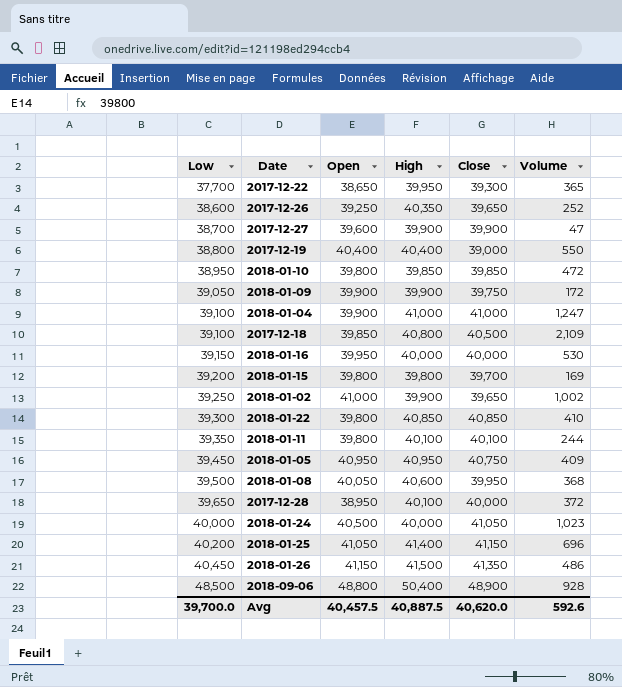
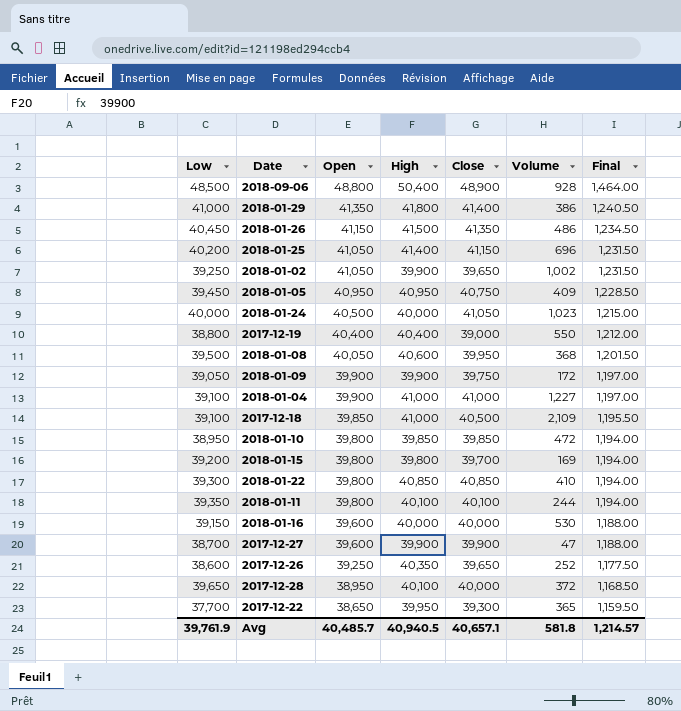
row order: Low ascending -> Open descending
column Final | formula: none -> [Open] * 0.03
row 2018-01-29: none -> 41,000 | 41,350 | 41,800 | 41,400 | 386 | 1,240.50
2018-01-02 | Open: 41,000 -> 41,050
2018-01-04 | Volume: 1,247 -> 1,227
2017-12-18 | High: 40,800 -> 41,000
2018-01-16 | Open: 39,950 -> 39,600
Avg | Low: 39,700.0 -> 39,761.9
Avg | Open: 40,457.5 -> 40,485.7
Avg | High: 40,887.5 -> 40,940.5
Avg | Close: 40,620.0 -> 40,657.1
Avg | Volume: 592.6 -> 581.8

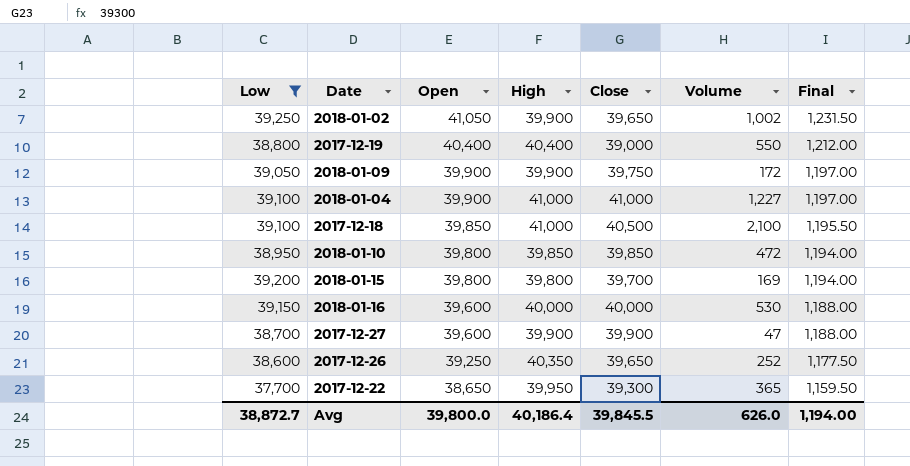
filter: none -> Low <= 39,250
2017-12-18 | Volume: 2,109 -> 2,100
Avg | Low: 39,761.9 -> 38,872.7
Avg | Open: 40,485.7 -> 39,800.0
Avg | High: 40,940.5 -> 40,186.4
Avg | Close: 40,657.1 -> 39,845.5
Avg | Volume: 581.8 -> 626.0
Avg | Final: 1,214.57 -> 1,194.00

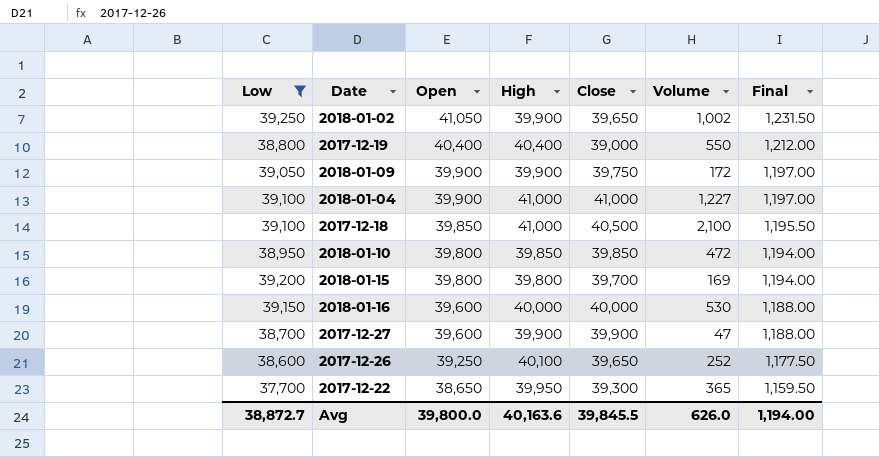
2017-12-26 | High: 40,350 -> 40,100
Avg | High: 40,186.4 -> 40,163.6

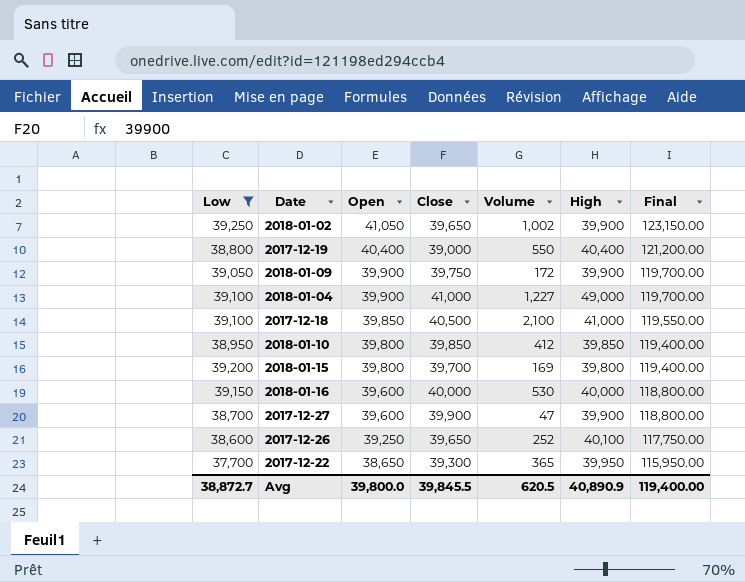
column High | position: 4 -> 6
column Final | formula: [Open] * 0.03 -> [Open] * 3
2018-01-04 | High: 41,000 -> 49,000
2018-01-10 | Volume: 472 -> 412
Avg | Volume: 626.0 -> 620.5
Avg | High: 40,163.6 -> 40,890.9
Avg | Final: 1,194.00 -> 119,400.00

